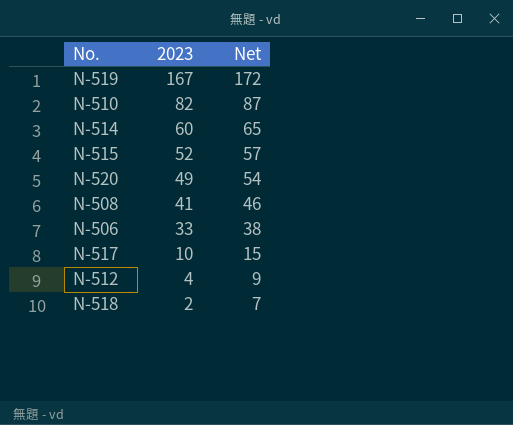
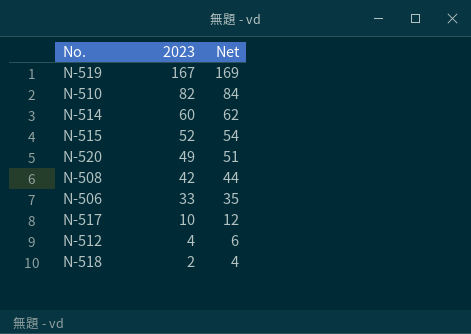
column Net | formula: [2023] + 5 -> [2023] + 2
N-508 | 2023: 41 -> 42

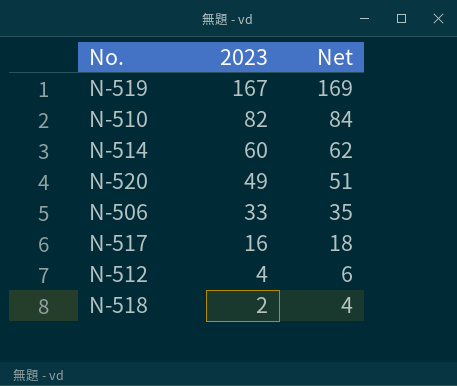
row N-515: 52 | 54 -> none
row N-508: 42 | 44 -> none
N-517 | 2023: 10 -> 16
N-517 | Net: 12 -> 18

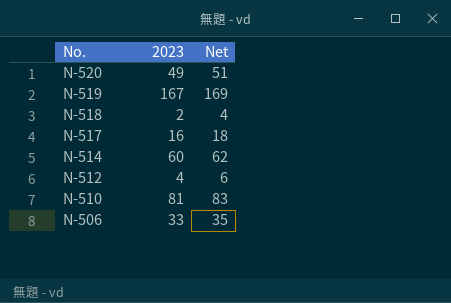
row order: 2023 descending -> No. descending
N-510 | 2023: 82 -> 81
N-510 | Net: 84 -> 83

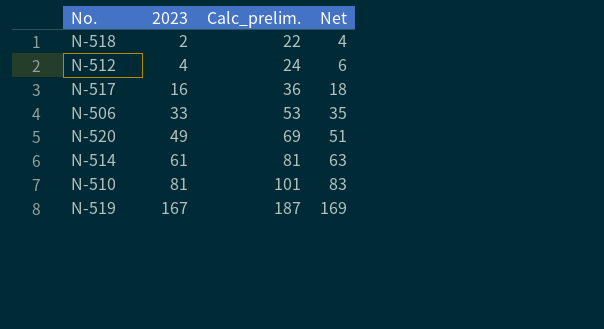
row order: No. descending -> 2023 ascending
column Calc_prelim. | formula: none -> [2023] + 20
N-514 | 2023: 60 -> 61
N-514 | Net: 62 -> 63

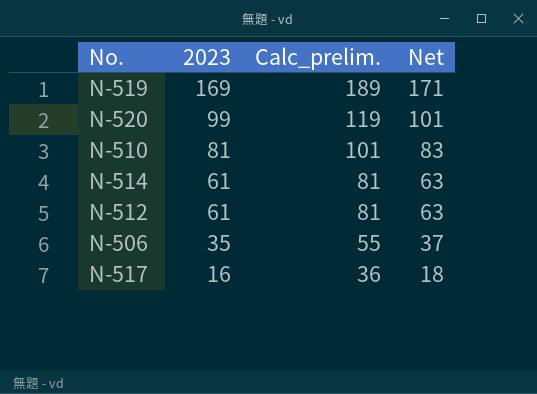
row order: 2023 ascending -> 2023 descending
row N-518: 2 | 22 | 4 -> none
N-519 | 2023: 167 -> 169
N-519 | Calc_prelim.: 187 -> 189
N-519 | Net: 169 -> 171
N-520 | 2023: 49 -> 99
N-520 | Calc_prelim.: 69 -> 119
N-520 | Net: 51 -> 101
N-512 | 2023: 4 -> 61
N-512 | Calc_prelim.: 24 -> 81
N-512 | Net: 6 -> 63
N-506 | 2023: 33 -> 35
N-506 | Calc_prelim.: 53 -> 55
N-506 | Net: 35 -> 37

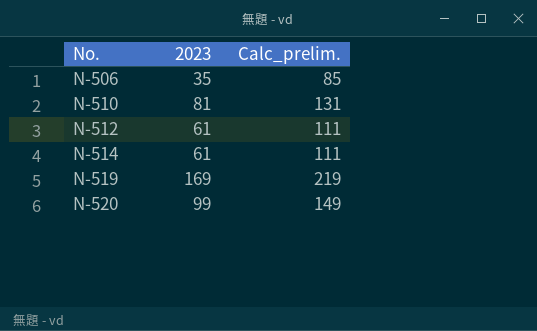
row order: 2023 descending -> No. ascending
column Net | formula: [2023] + 2 -> none
column Calc_prelim. | formula: [2023] + 20 -> [2023] + 50
row N-517: 16 | 36 | 18 -> none

